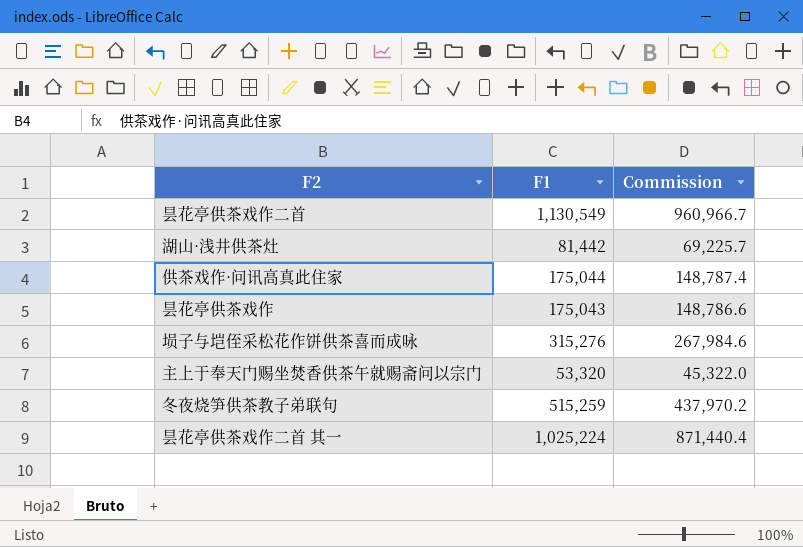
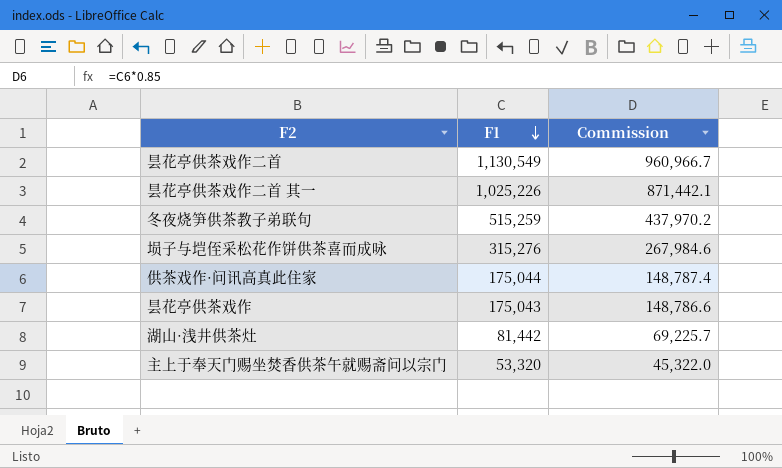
row order: none -> F1 descending
昙花亭供茶戏作二首 其一 | F1: 1,025,224 -> 1,025,226
昙花亭供茶戏作二首 其一 | Commission: 871,440.4 -> 871,442.1

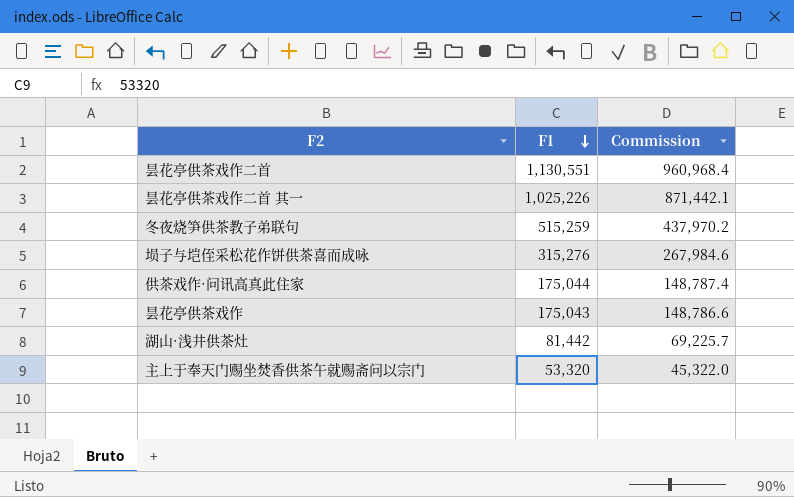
昙花亭供茶戏作二首 | F1: 1,130,549 -> 1,130,551
昙花亭供茶戏作二首 | Commission: 960,966.7 -> 960,968.4

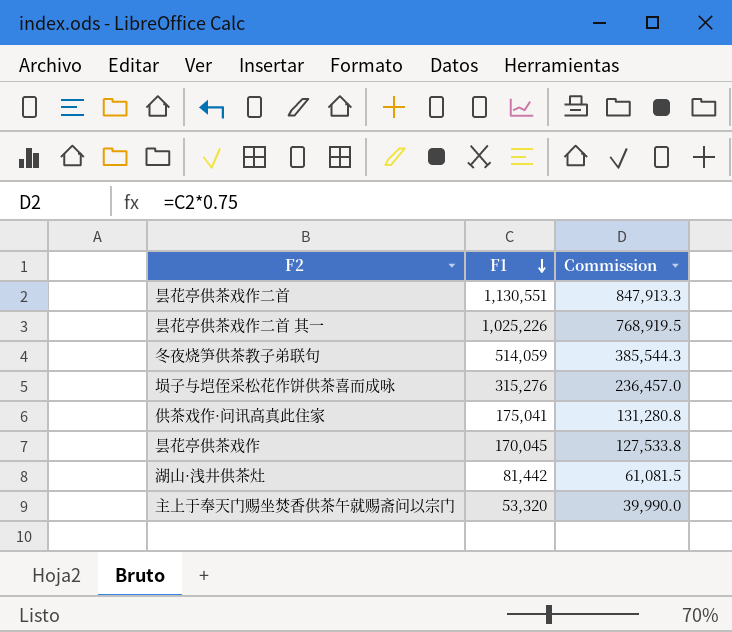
column Commission | formula: [F1] * 0.85 -> [F1] * 0.75
冬夜烧笋供茶教子弟联句 | F1: 515,259 -> 514,059
供茶戏作·问讯高真此住家 | F1: 175,044 -> 175,041
昙花亭供茶戏作 | F1: 175,043 -> 170,045

